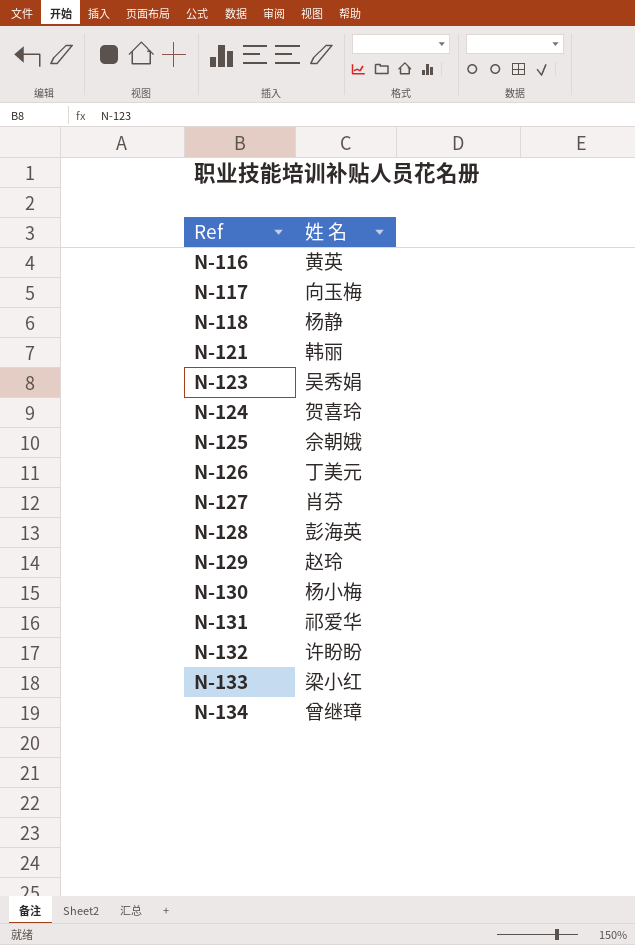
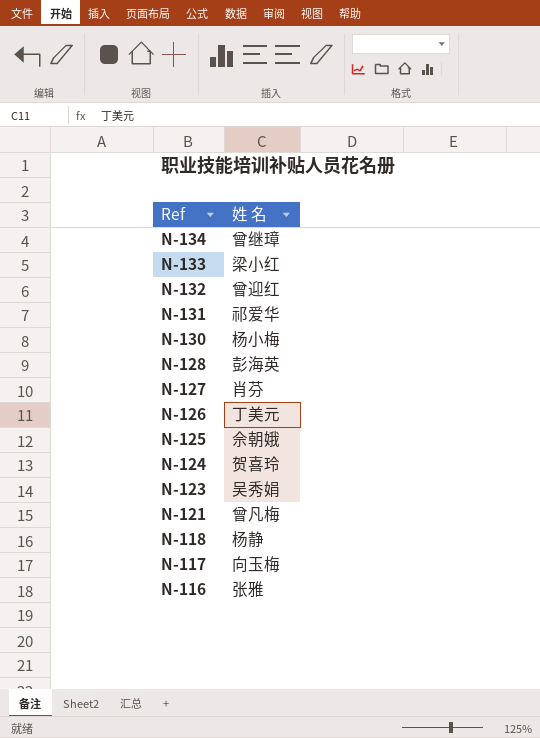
row order: Ref ascending -> Ref descending
row N-129: 赵玲 -> none
N-132 | 姓 名: 许盼盼 -> 曾迎红
N-121 | 姓 名: 韩丽 -> 曾凡梅
N-116 | 姓 名: 黄英 -> 张雅

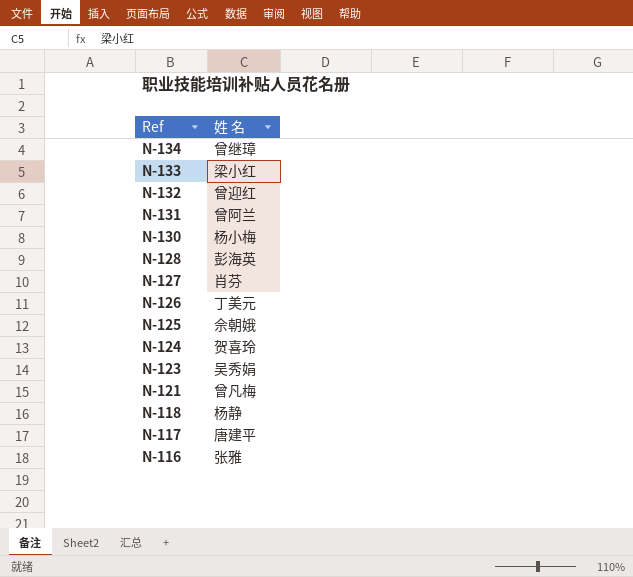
N-131 | 姓 名: 祁爱华 -> 曾阿兰
N-117 | 姓 名: 向玉梅 -> 唐建平

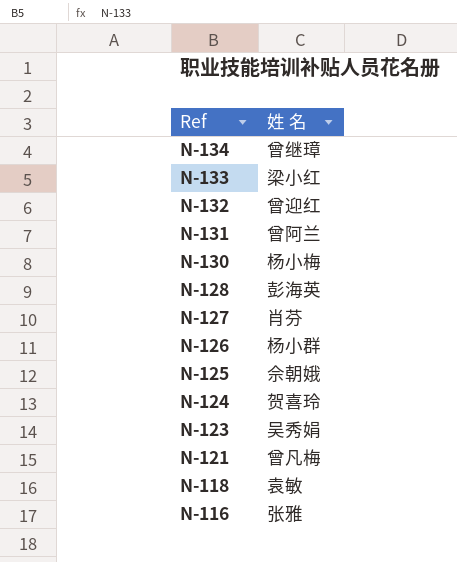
row N-117: 唐建平 -> none
N-126 | 姓 名: 丁美元 -> 杨小群
N-118 | 姓 名: 杨静 -> 袁敏

